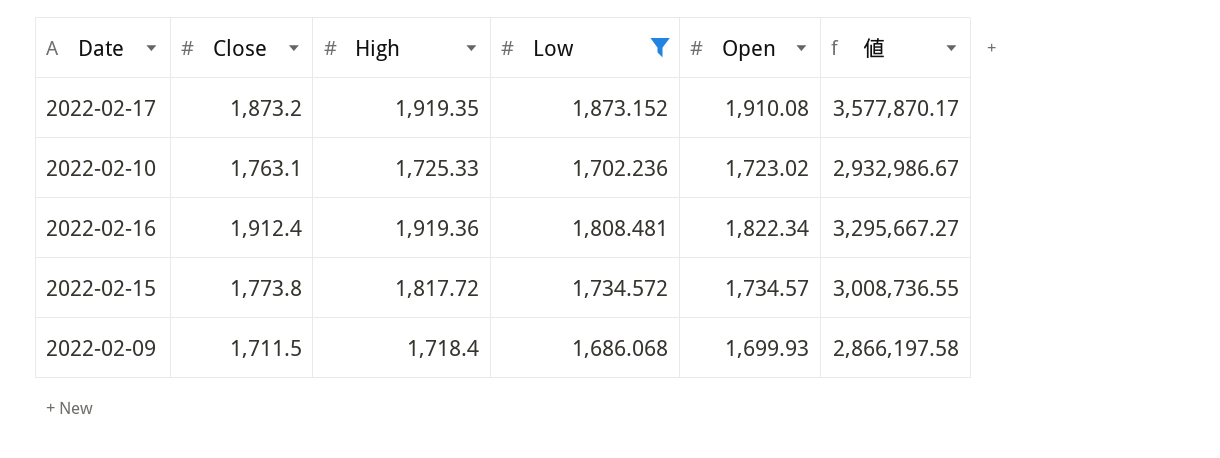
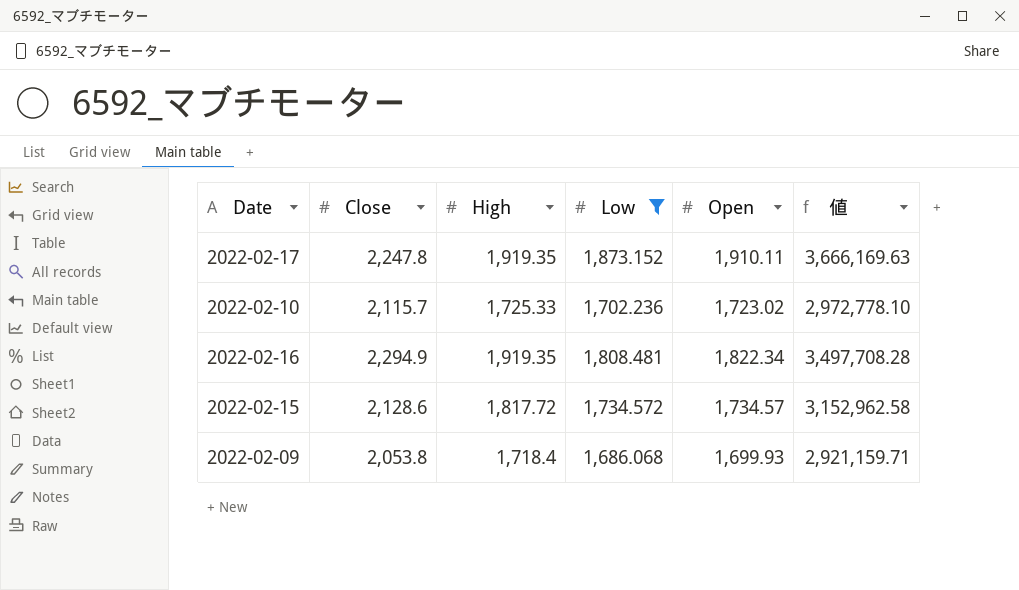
column 値 | formula: [Low] * [Open] -> [High] * [Open]
2022-02-17 | Close: 1,873.2 -> 2,247.8
2022-02-17 | Open: 1,910.08 -> 1,910.11
2022-02-10 | Close: 1,763.1 -> 2,115.7
2022-02-16 | Close: 1,912.4 -> 2,294.9
2022-02-16 | High: 1,919.36 -> 1,919.35
2022-02-15 | Close: 1,773.8 -> 2,128.6
2022-02-09 | Close: 1,711.5 -> 2,053.8

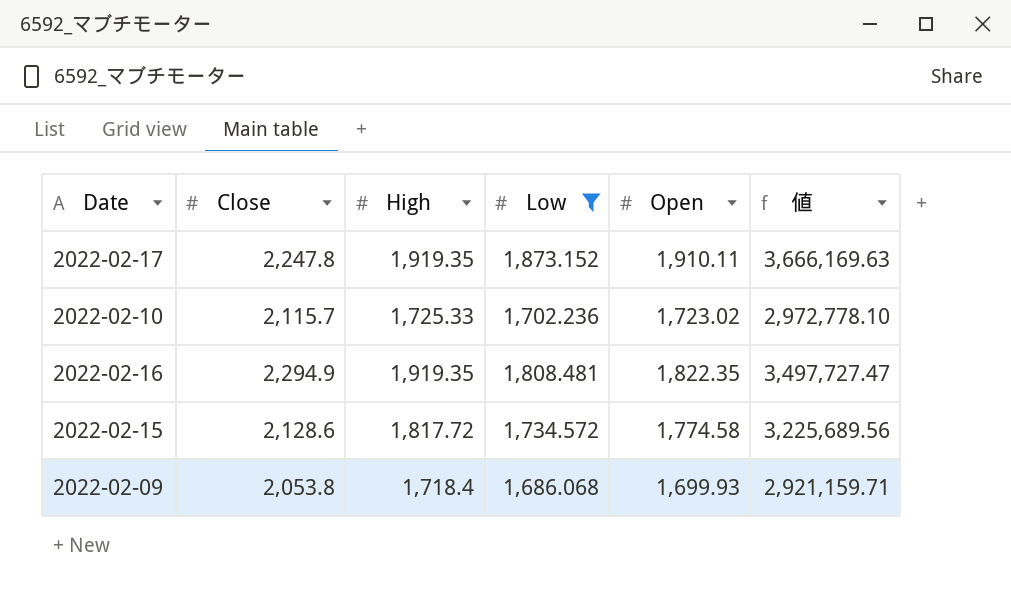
2022-02-16 | Open: 1,822.34 -> 1,822.35
2022-02-16 | 値: 3,497,708.28 -> 3,497,727.47
2022-02-15 | Open: 1,734.57 -> 1,774.58
2022-02-15 | 値: 3,152,962.58 -> 3,225,689.56

